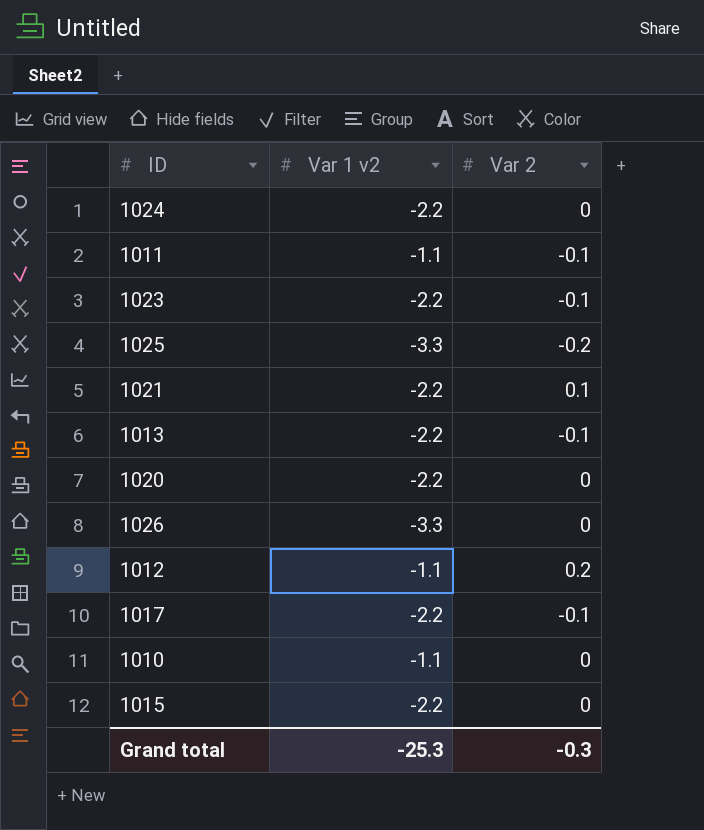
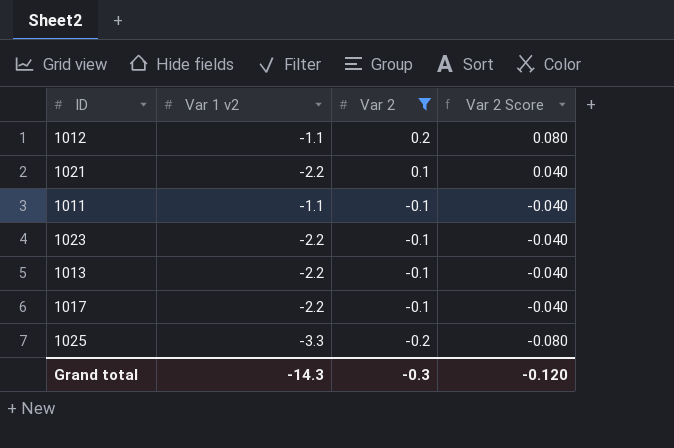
filter: none -> Var 2 != 0
row order: none -> Var 2 descending
column Var 2 Score | formula: none -> [Var 2] * 0.4
Grand total | Var 1 v2: -25.3 -> -14.3

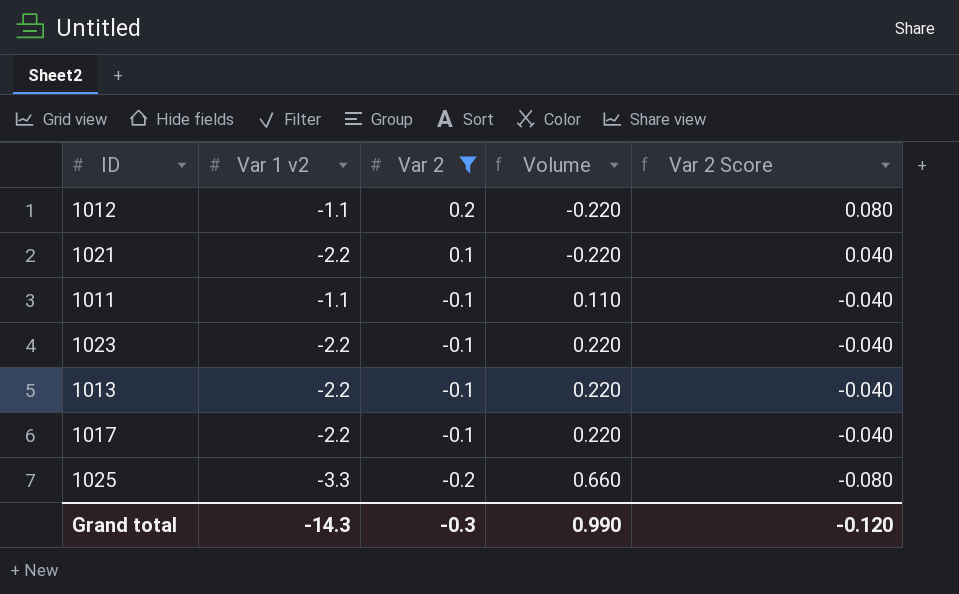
column Volume | formula: none -> [Var 1 v2] * [Var 2]

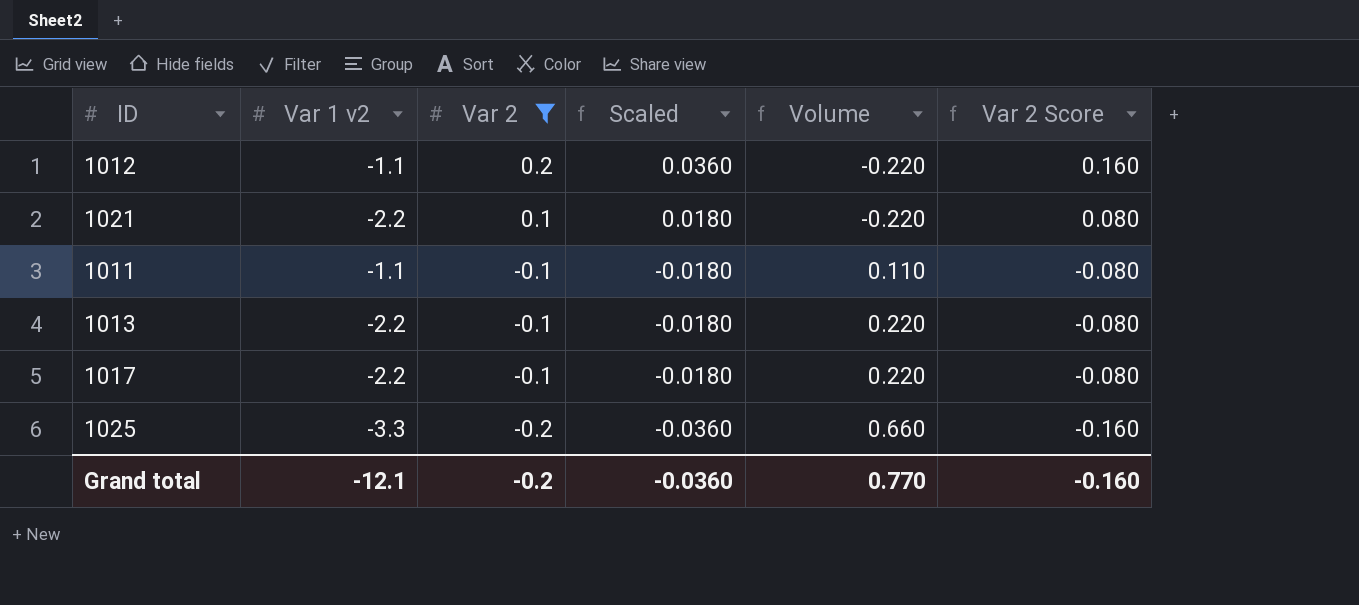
column Scaled | formula: none -> [Var 2] * 0.18
column Var 2 Score | formula: [Var 2] * 0.4 -> [Var 2] * 0.8
row 1023: -2.2 | -0.1 | 0.220 | -0.040 -> none
Grand total | Var 1 v2: -14.3 -> -12.1
Grand total | Var 2: -0.3 -> -0.2
Grand total | Volume: 0.990 -> 0.770
Grand total | Var 2 Score: -0.120 -> -0.160

